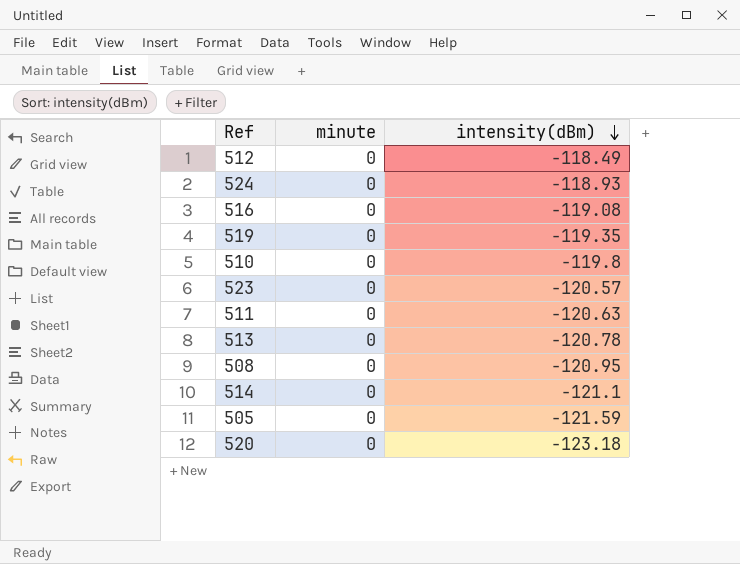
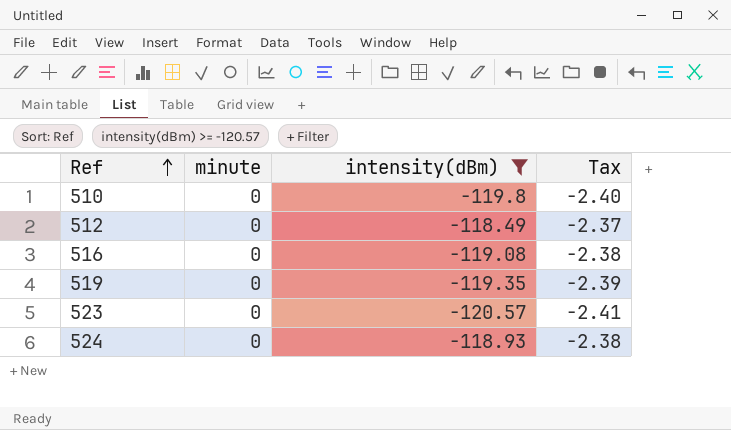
filter: none -> intensity(dBm) >= -120.57
row order: intensity(dBm) descending -> Ref ascending
column Tax | formula: none -> [intensity(dBm)] * 0.02

